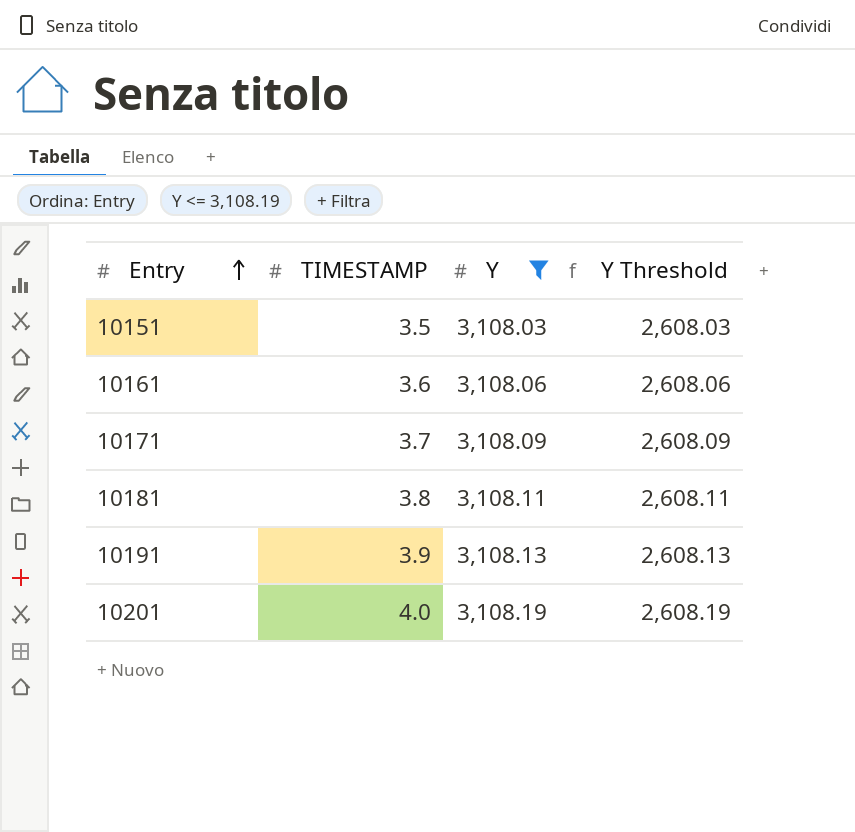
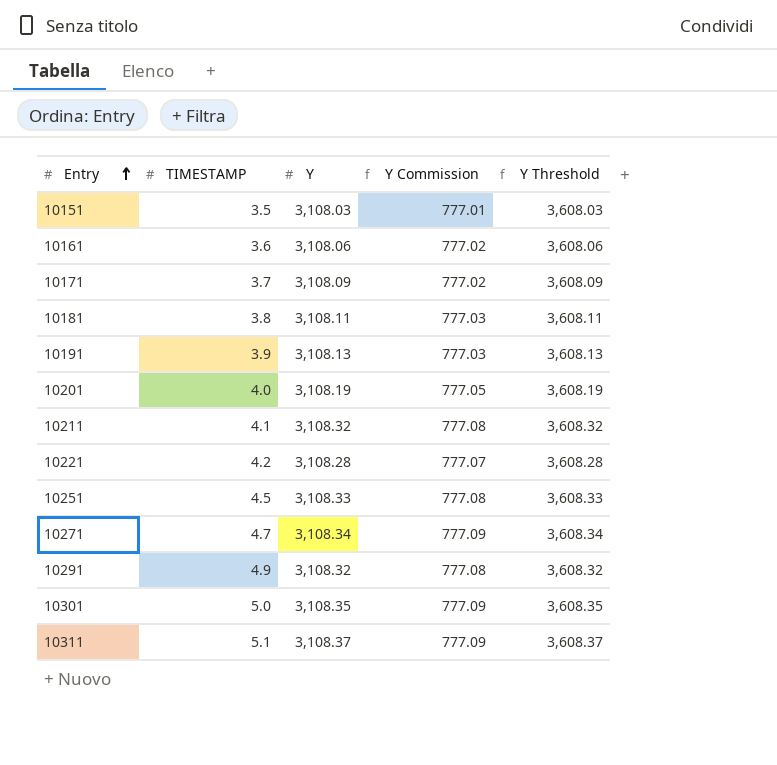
filter: Y <= 3,108.19 -> none
column Y Commission | formula: none -> [Y] * 0.25
column Y Threshold | formula: [Y] - 500 -> [Y] + 500

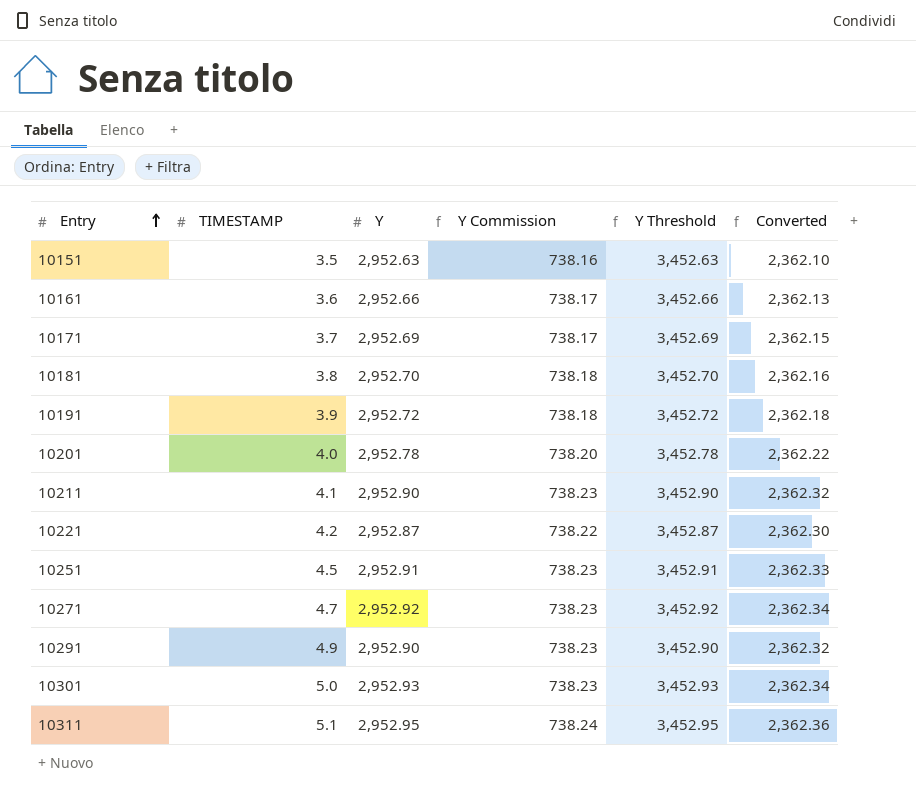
column Converted | formula: none -> [Y] * 0.8
10151 | Y: 3,108.03 -> 2,952.63
10151 | Y Commission: 777.01 -> 738.16
10151 | Y Threshold: 3,608.03 -> 3,452.63
10161 | Y: 3,108.06 -> 2,952.66
10161 | Y Commission: 777.02 -> 738.17
10161 | Y Threshold: 3,608.06 -> 3,452.66
10171 | Y: 3,108.09 -> 2,952.69
10171 | Y Commission: 777.02 -> 738.17
10171 | Y Threshold: 3,608.09 -> 3,452.69
10181 | Y: 3,108.11 -> 2,952.70
10181 | Y Commission: 777.03 -> 738.18
10181 | Y Threshold: 3,608.11 -> 3,452.70
10191 | Y: 3,108.13 -> 2,952.72
10191 | Y Commission: 777.03 -> 738.18
10191 | Y Threshold: 3,608.13 -> 3,452.72
10201 | Y: 3,108.19 -> 2,952.78
10201 | Y Commission: 777.05 -> 738.20
10201 | Y Threshold: 3,608.19 -> 3,452.78
10211 | Y: 3,108.32 -> 2,952.90
10211 | Y Commission: 777.08 -> 738.23
10211 | Y Threshold: 3,608.32 -> 3,452.90
10221 | Y: 3,108.28 -> 2,952.87
10221 | Y Commission: 777.07 -> 738.22
10221 | Y Threshold: 3,608.28 -> 3,452.87
10251 | Y: 3,108.33 -> 2,952.91
10251 | Y Commission: 777.08 -> 738.23
10251 | Y Threshold: 3,608.33 -> 3,452.91
10271 | Y: 3,108.34 -> 2,952.92
10271 | Y Commission: 777.09 -> 738.23
10271 | Y Threshold: 3,608.34 -> 3,452.92
10291 | Y: 3,108.32 -> 2,952.90
10291 | Y Commission: 777.08 -> 738.23
10291 | Y Threshold: 3,608.32 -> 3,452.90
10301 | Y: 3,108.35 -> 2,952.93
10301 | Y Commission: 777.09 -> 738.23
10301 | Y Threshold: 3,608.35 -> 3,452.93
10311 | Y: 3,108.37 -> 2,952.95
10311 | Y Commission: 777.09 -> 738.24
10311 | Y Threshold: 3,608.37 -> 3,452.95

